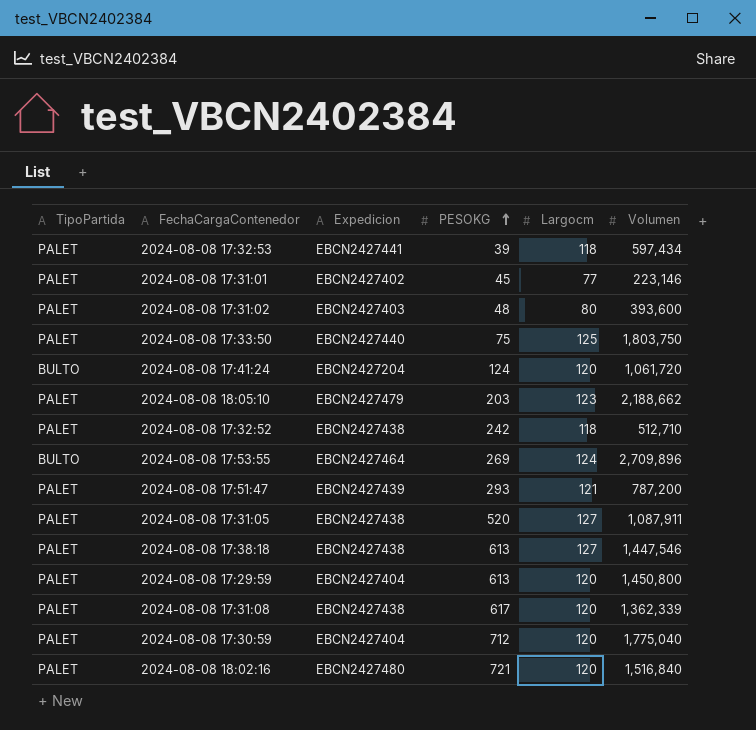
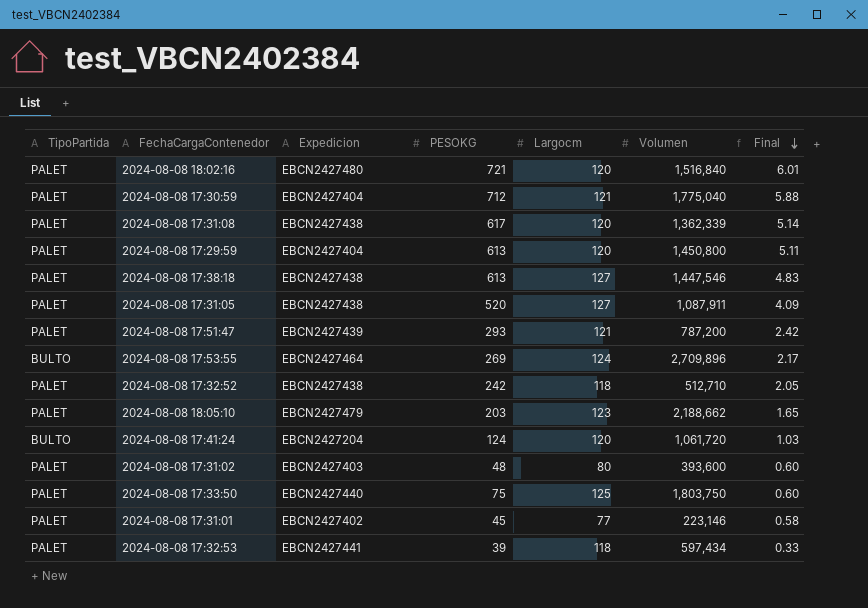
row order: PESOKG ascending -> Final descending
column Final | formula: none -> [PESOKG] / [Largocm]
2024-08-08 17:30:59 | Largocm: 120 -> 121

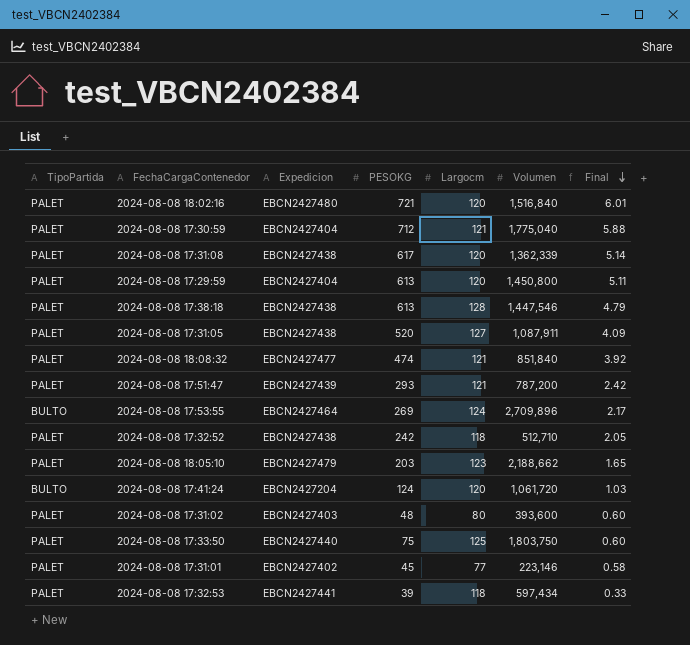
2024-08-08 17:38:18 | Largocm: 127 -> 128
2024-08-08 17:38:18 | Final: 4.83 -> 4.79
row 2024-08-08 18:08:32: none -> PALET | EBCN2427477 | 474 | 121 | 851,840 | 3.92

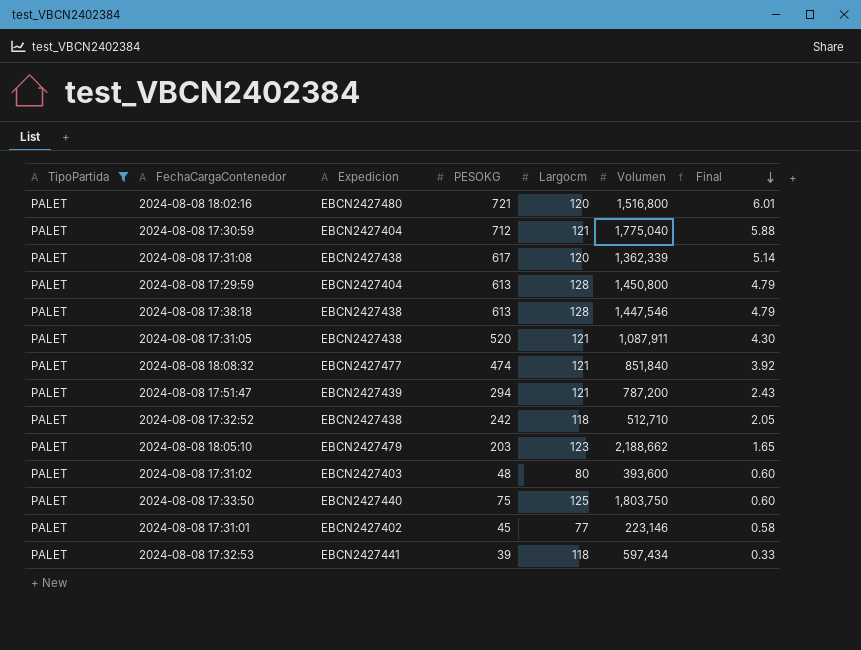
filter: none -> TipoPartida = PALET
2024-08-08 18:02:16 | Volumen: 1,516,840 -> 1,516,800
2024-08-08 17:29:59 | Largocm: 120 -> 128
2024-08-08 17:29:59 | Final: 5.11 -> 4.79
2024-08-08 17:31:05 | Largocm: 127 -> 121
2024-08-08 17:31:05 | Final: 4.09 -> 4.30
2024-08-08 17:51:47 | PESOKG: 293 -> 294
2024-08-08 17:51:47 | Final: 2.42 -> 2.43

